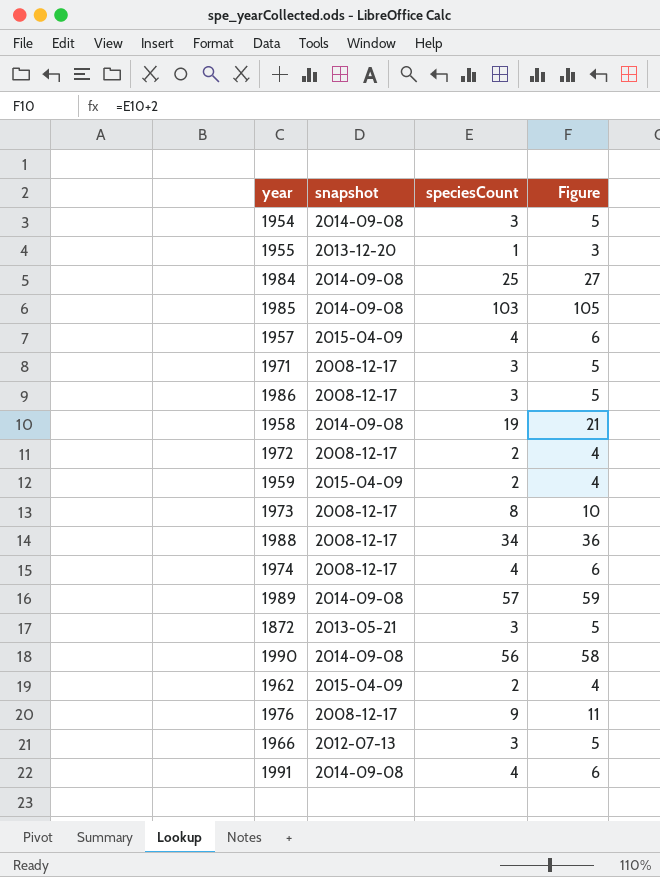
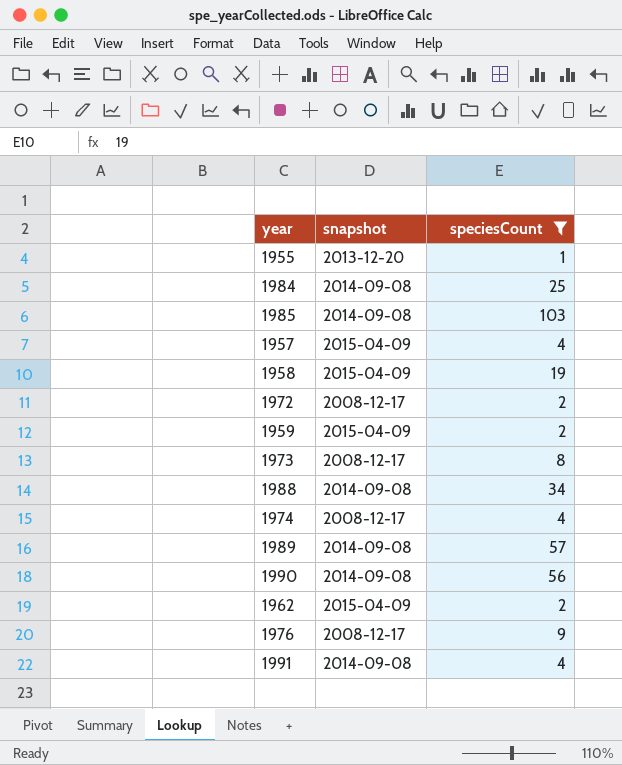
filter: none -> speciesCount != 3
column Figure | formula: [speciesCount] + 2 -> none
1958 | snapshot: 2014-09-08 -> 2015-04-09
1988 | snapshot: 2008-12-17 -> 2014-09-08

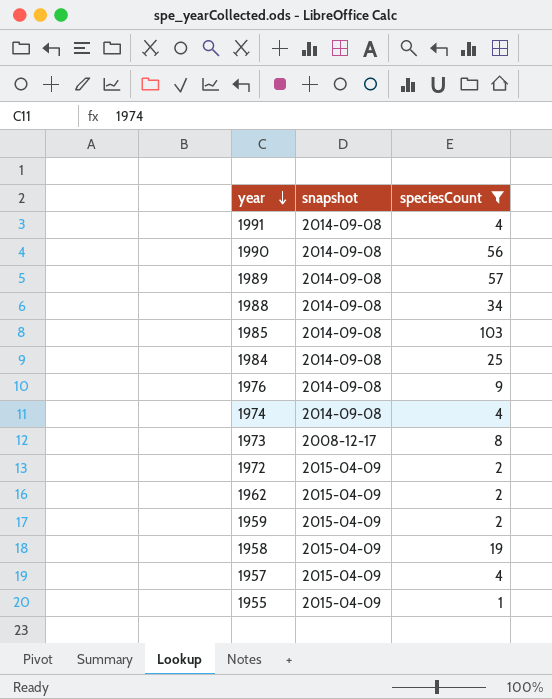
row order: none -> year descending
1976 | snapshot: 2008-12-17 -> 2014-09-08
1974 | snapshot: 2008-12-17 -> 2014-09-08
1972 | snapshot: 2008-12-17 -> 2015-04-09
1955 | snapshot: 2013-12-20 -> 2015-04-09

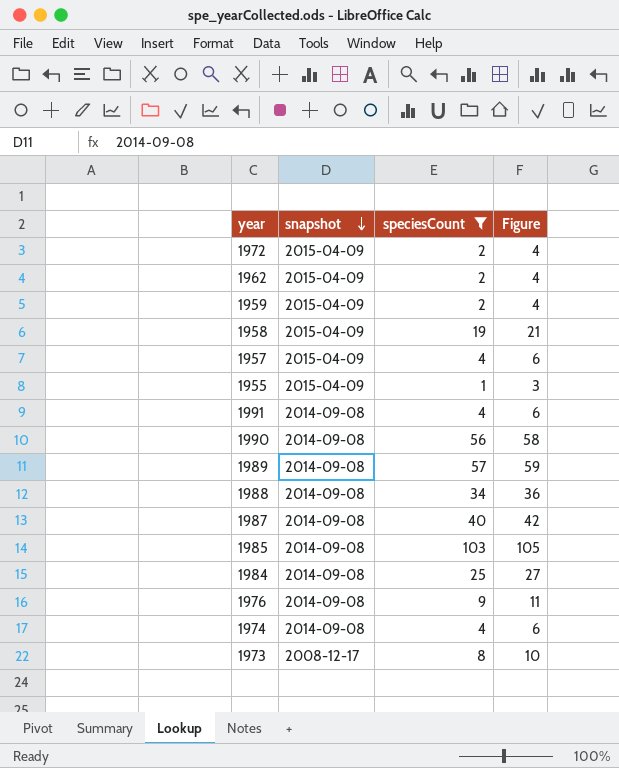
row order: year descending -> snapshot descending
column Figure | formula: none -> [speciesCount] + 2
row 1987: none -> 2014-09-08 | 40 | 42

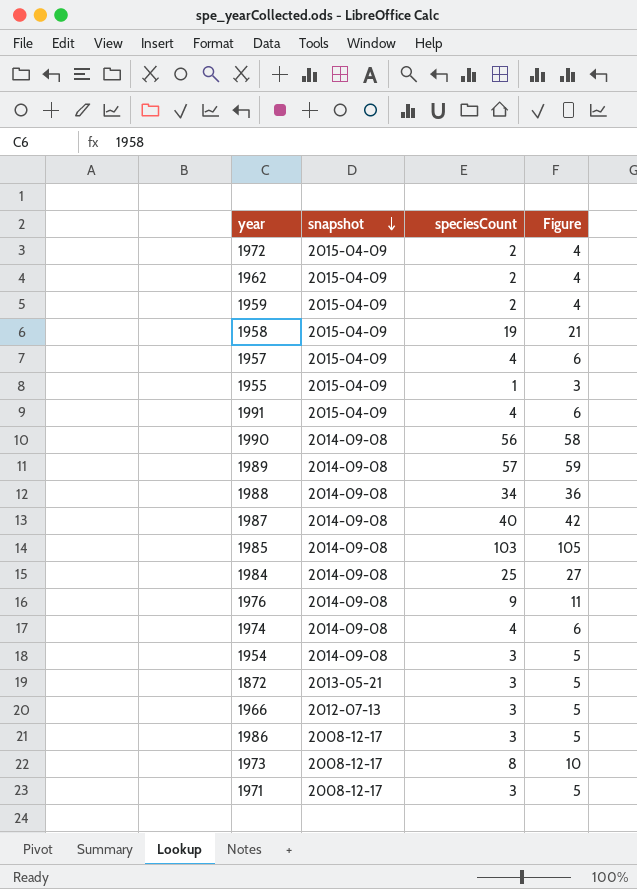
filter: speciesCount != 3 -> none
1991 | snapshot: 2014-09-08 -> 2015-04-09

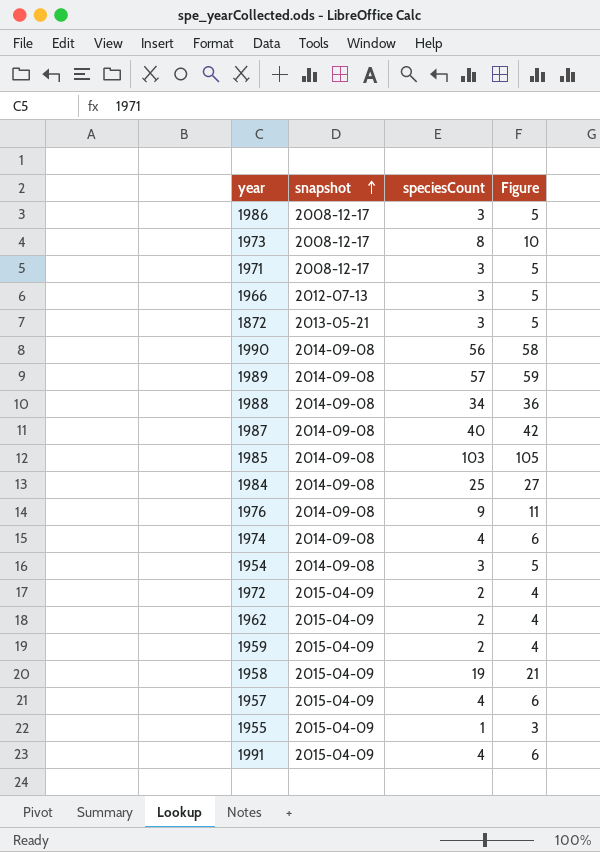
row order: snapshot descending -> snapshot ascending

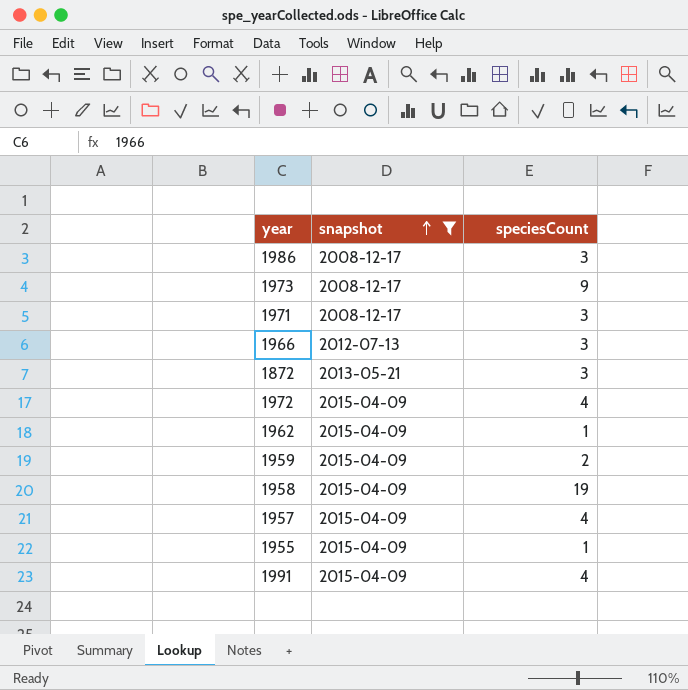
filter: none -> snapshot != 2014-09-08
column Figure | formula: [speciesCount] + 2 -> none
1973 | speciesCount: 8 -> 9
1972 | speciesCount: 2 -> 4
1962 | speciesCount: 2 -> 1

